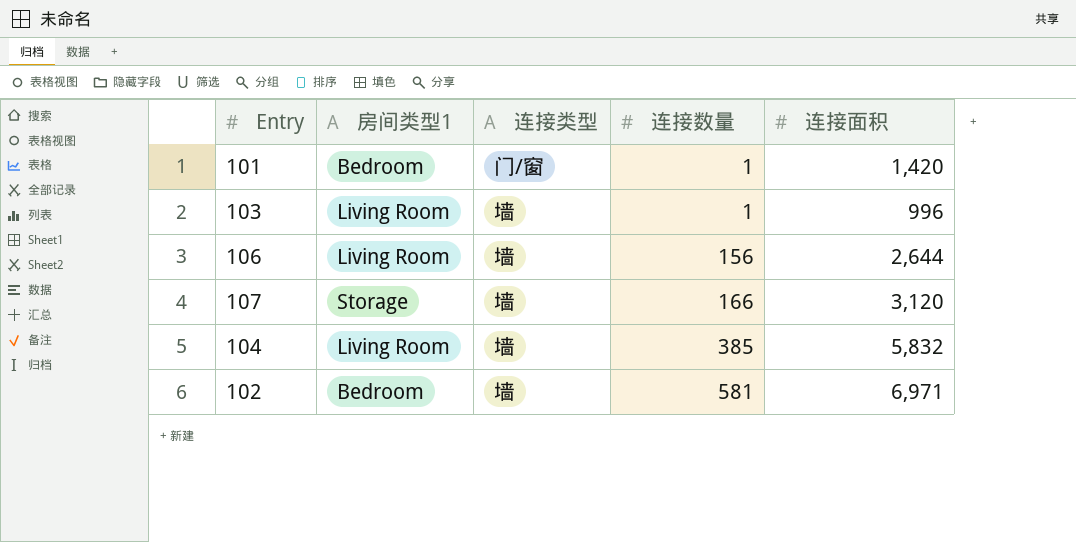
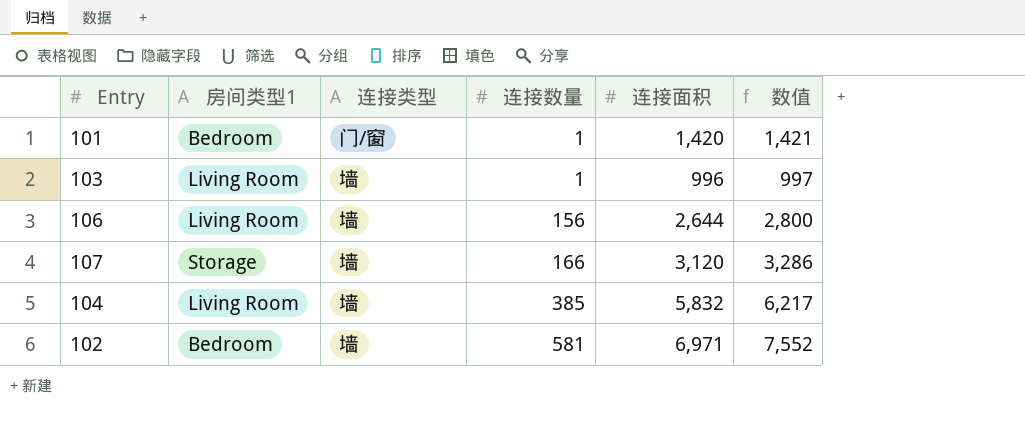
column 数值 | formula: none -> [连接数量] + [连接面积]

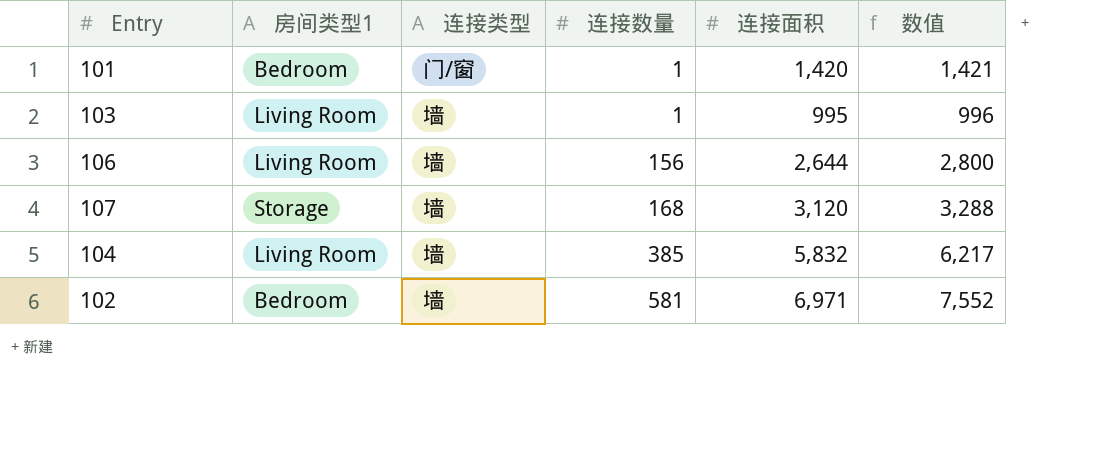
103 | 连接面积: 996 -> 995
103 | 数值: 997 -> 996
107 | 连接数量: 166 -> 168
107 | 数值: 3,286 -> 3,288

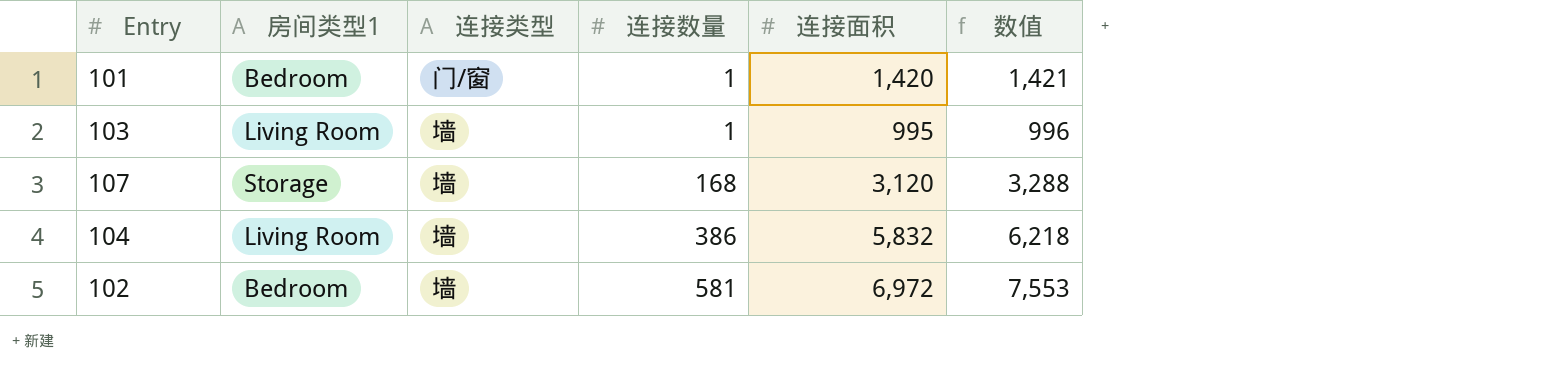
row 106: Living Room | 墙 | 156 | 2,644 | 2,800 -> none
104 | 连接数量: 385 -> 386
104 | 数值: 6,217 -> 6,218
102 | 连接面积: 6,971 -> 6,972
102 | 数值: 7,552 -> 7,553

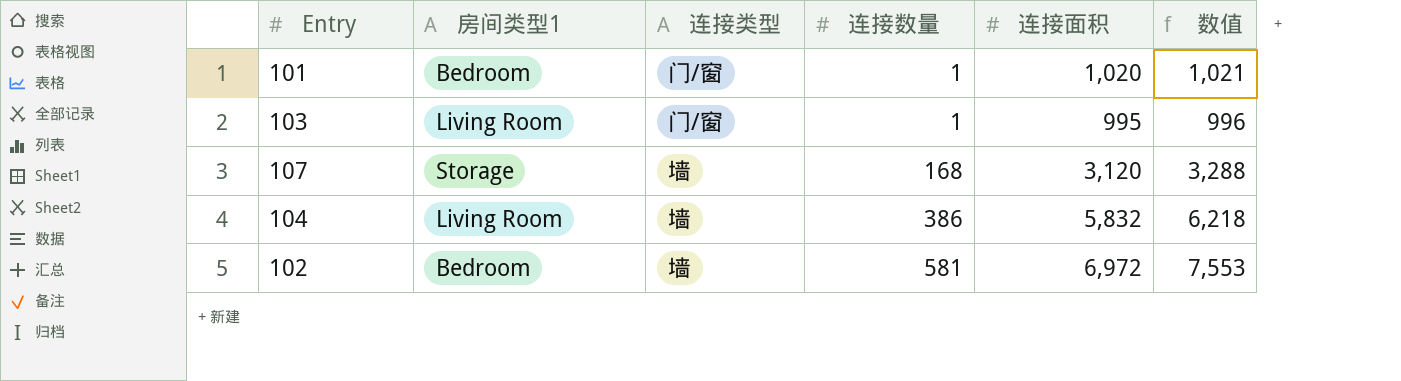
101 | 连接面积: 1,420 -> 1,020
101 | 数值: 1,421 -> 1,021
103 | 连接类型: 墙 -> 门/窗

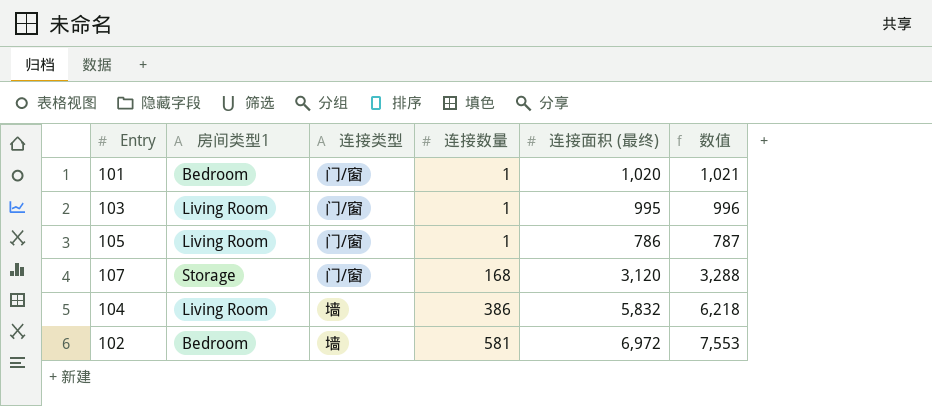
column name: 连接面积 -> 连接面积 (最终)
row 105: none -> Living Room | 门/窗 | 1 | 786 | 787
107 | 连接类型: 墙 -> 门/窗

